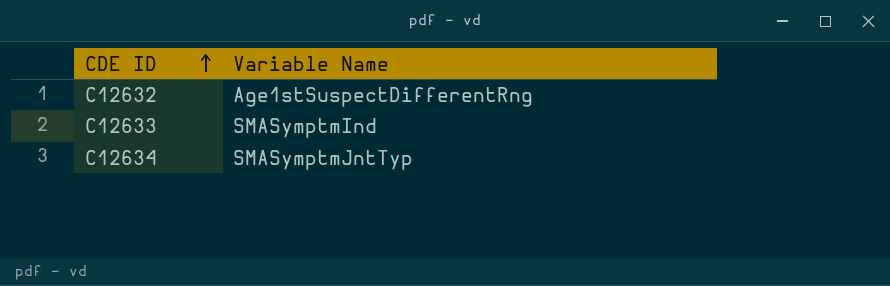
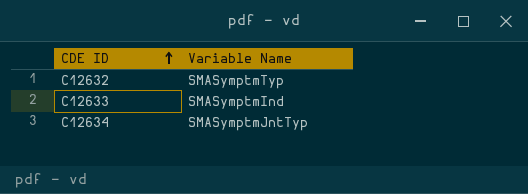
C12632 | Variable Name: Age1stSuspectDifferentRng -> SMASymptmTyp

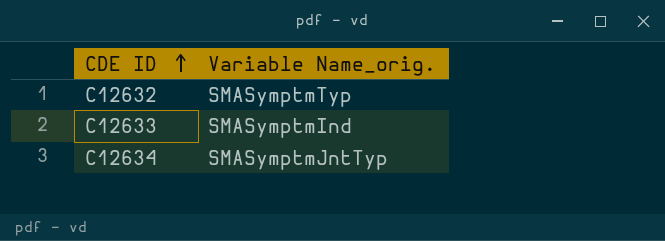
column name: Variable Name -> Variable Name_orig.

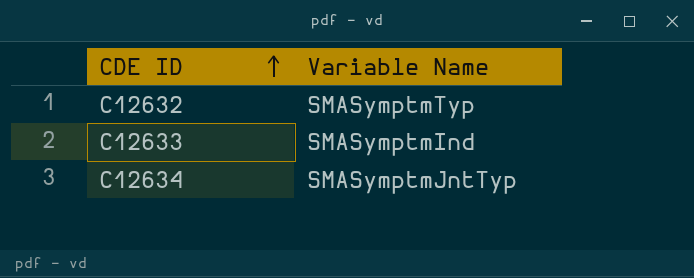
column name: Variable Name_orig. -> Variable Name

